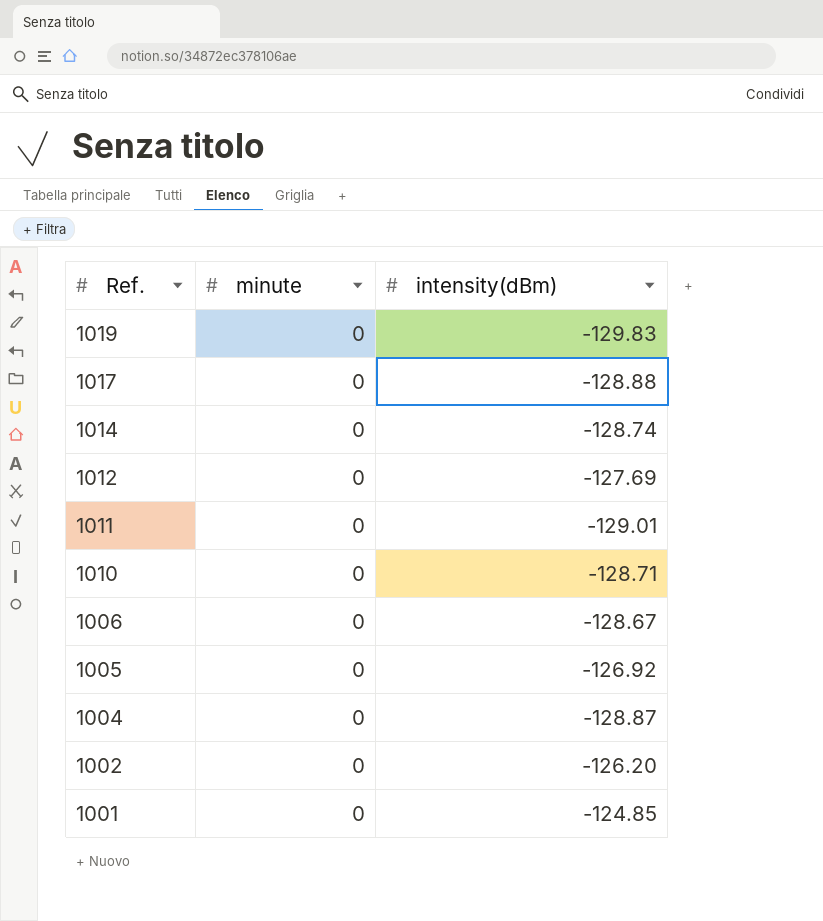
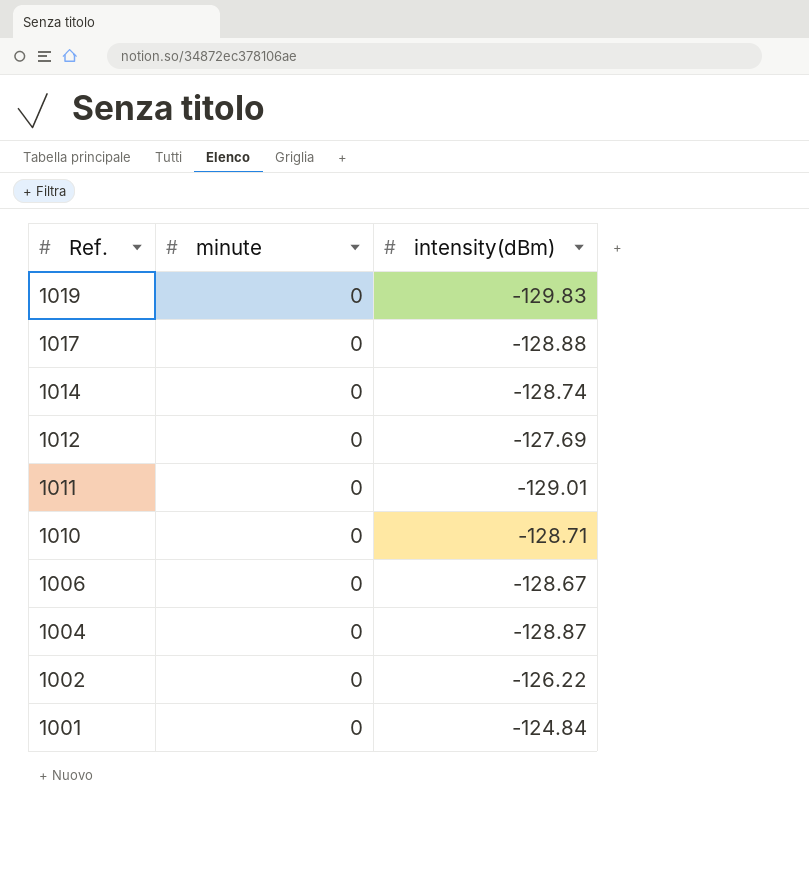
row 1005: 0 | -126.92 -> none
1002 | intensity(dBm): -126.20 -> -126.22
1001 | intensity(dBm): -124.85 -> -124.84

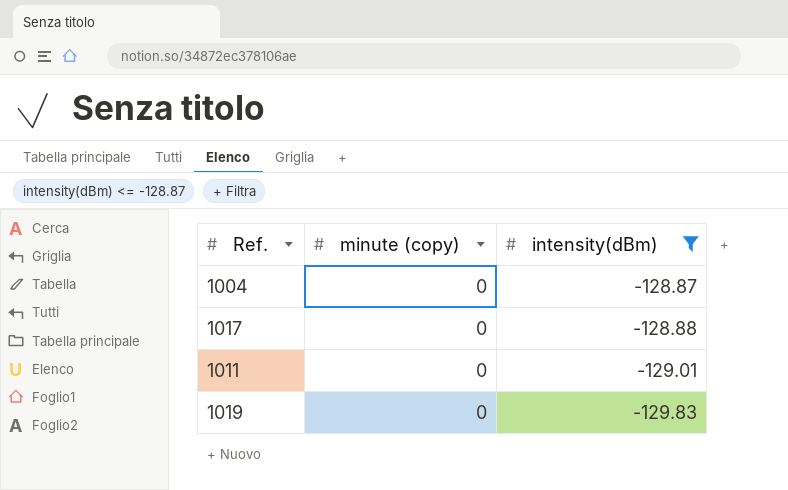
filter: none -> intensity(dBm) <= -128.87
row order: Ref. descending -> intensity(dBm) descending
column name: minute -> minute (copy)

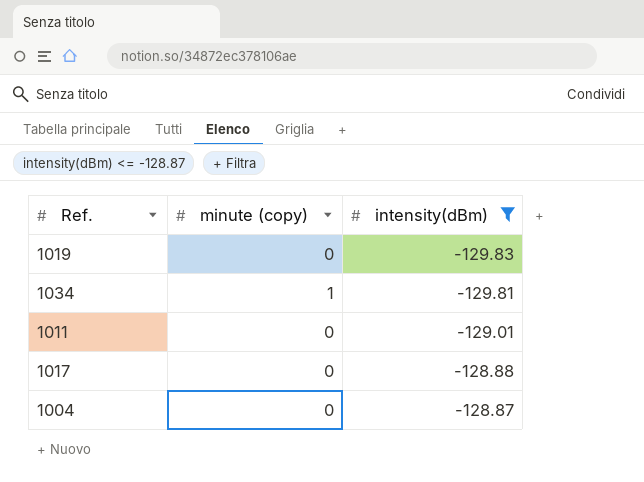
row order: intensity(dBm) descending -> intensity(dBm) ascending
row 1034: none -> 1 | -129.81

